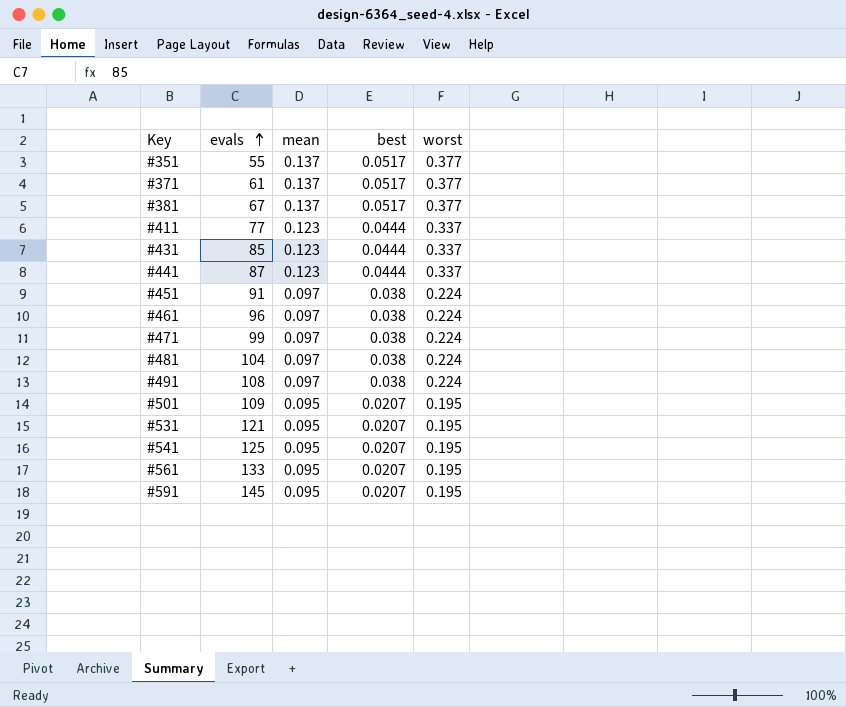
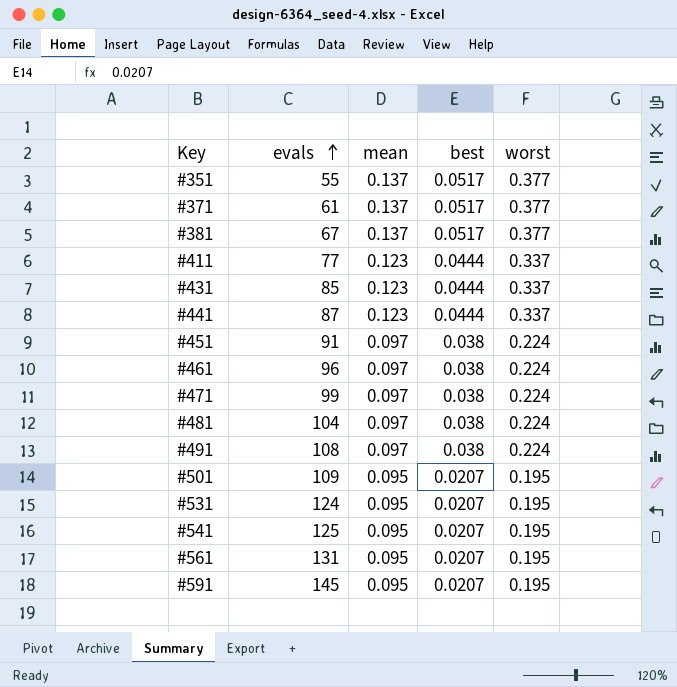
#531 | evals: 121 -> 124
#561 | evals: 133 -> 131

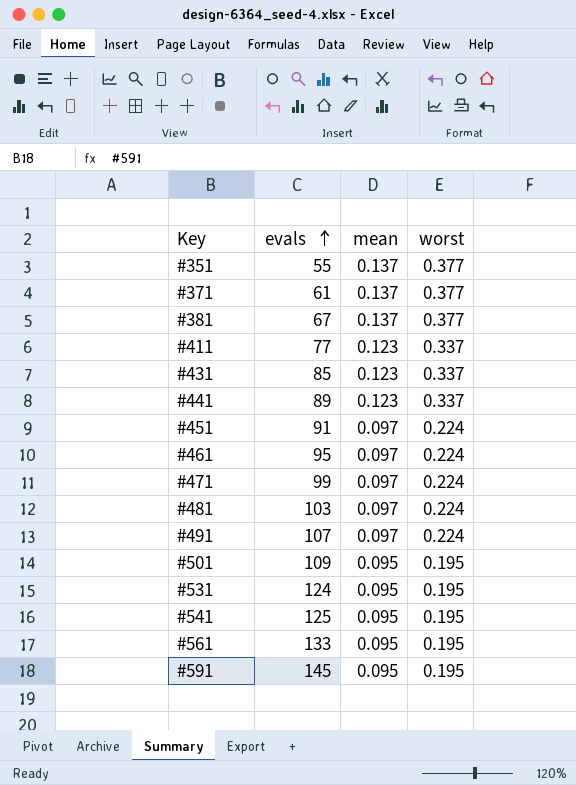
column best | position: 4 -> none
#441 | evals: 87 -> 89
#461 | evals: 96 -> 95
#481 | evals: 104 -> 103
#491 | evals: 108 -> 107
#561 | evals: 131 -> 133

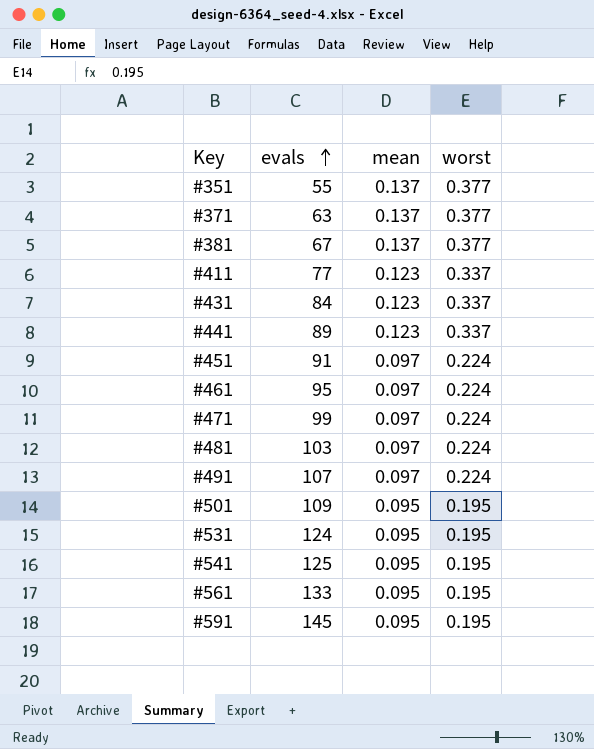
#371 | evals: 61 -> 63
#431 | evals: 85 -> 84

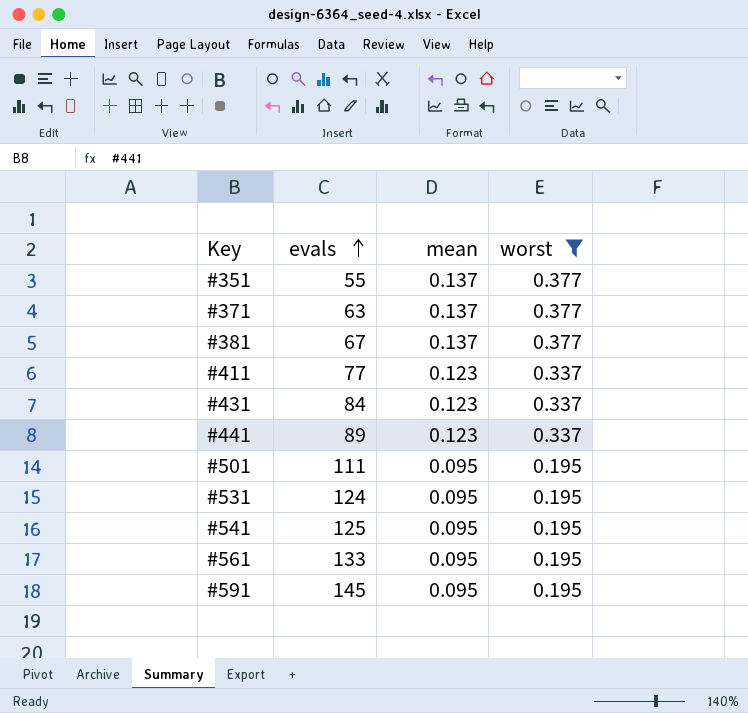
filter: none -> worst != 0.224
#501 | evals: 109 -> 111

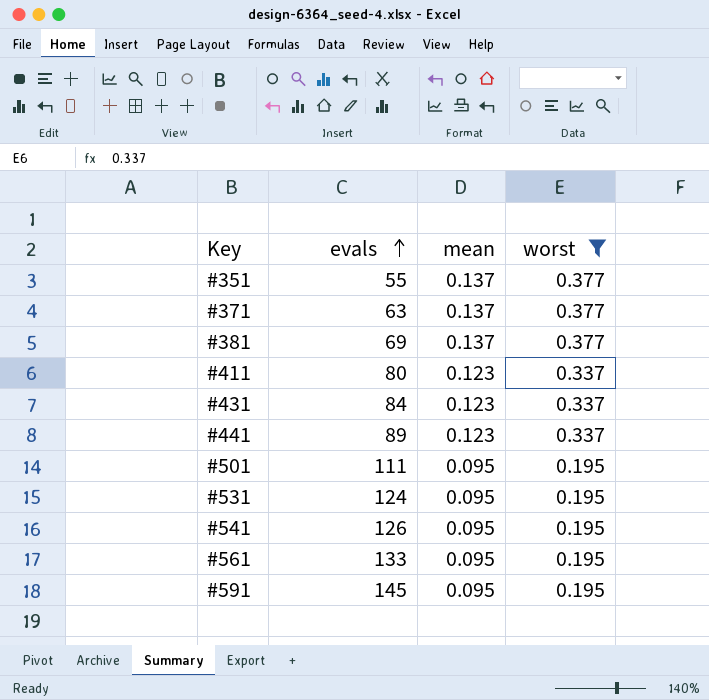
#381 | evals: 67 -> 69
#411 | evals: 77 -> 80
#541 | evals: 125 -> 126

